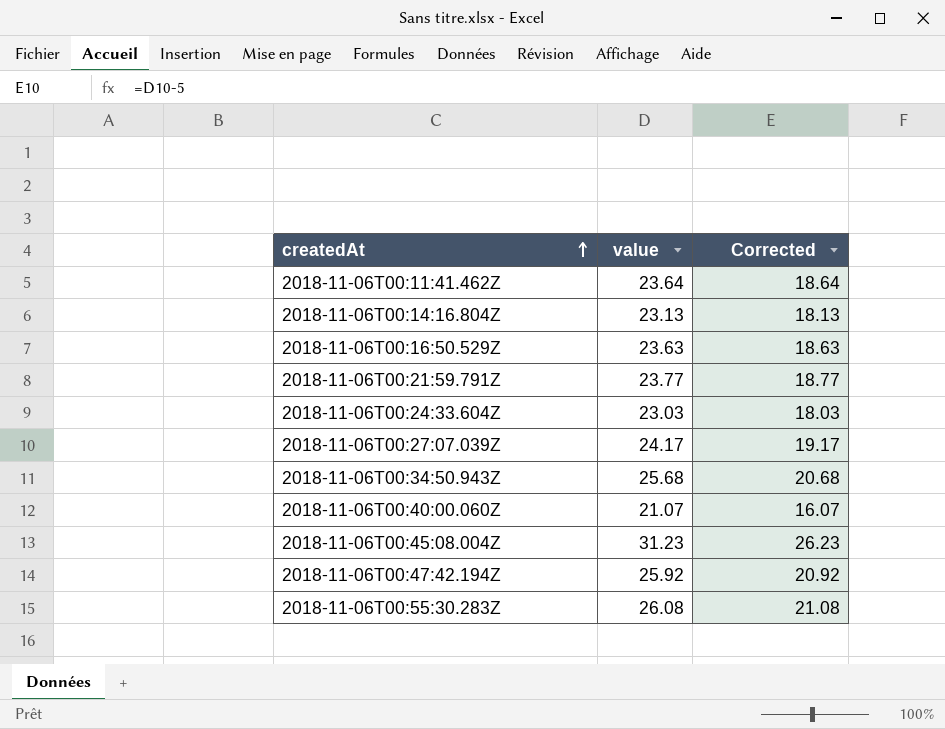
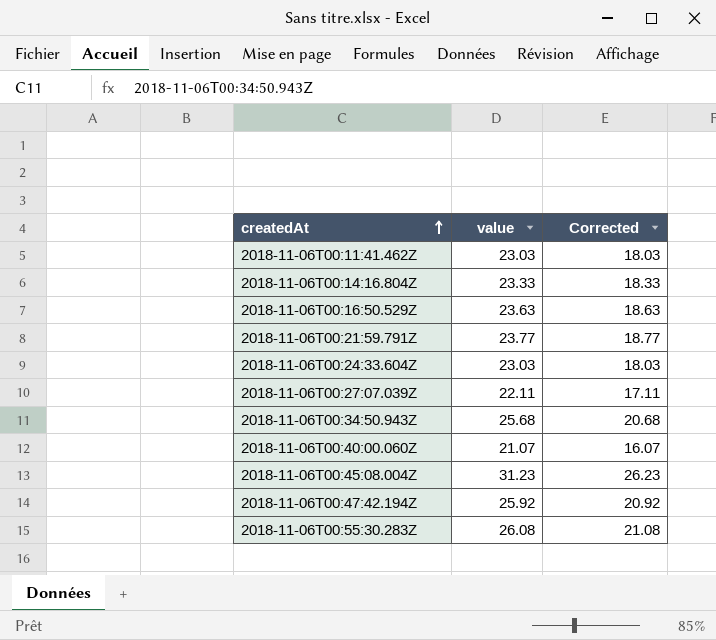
2018-11-06T00:11:41.462Z | value: 23.64 -> 23.03
2018-11-06T00:11:41.462Z | Corrected: 18.64 -> 18.03
2018-11-06T00:14:16.804Z | value: 23.13 -> 23.33
2018-11-06T00:14:16.804Z | Corrected: 18.13 -> 18.33
2018-11-06T00:27:07.039Z | value: 24.17 -> 22.11
2018-11-06T00:27:07.039Z | Corrected: 19.17 -> 17.11

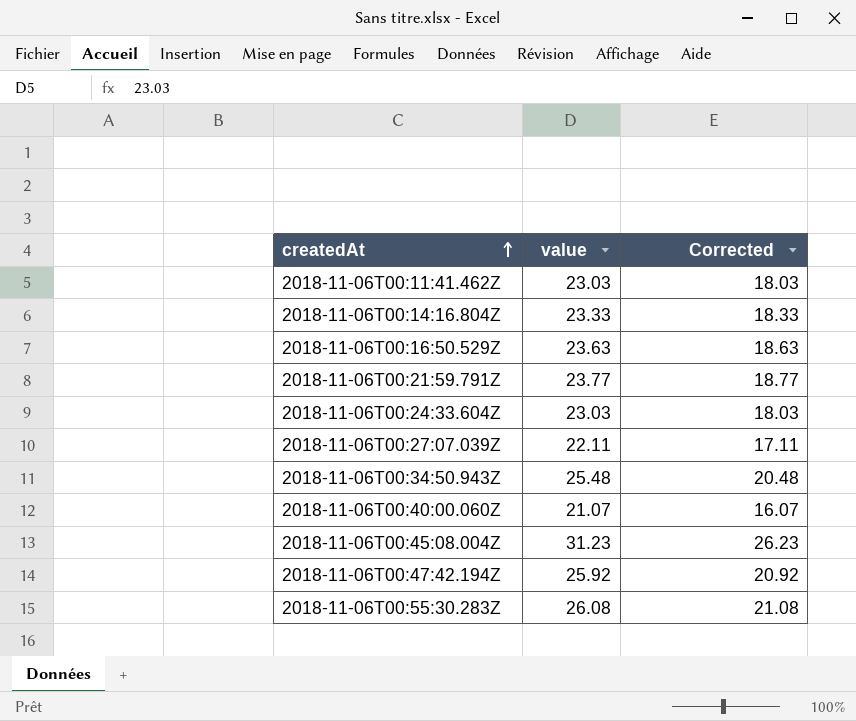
2018-11-06T00:34:50.943Z | value: 25.68 -> 25.48
2018-11-06T00:34:50.943Z | Corrected: 20.68 -> 20.48

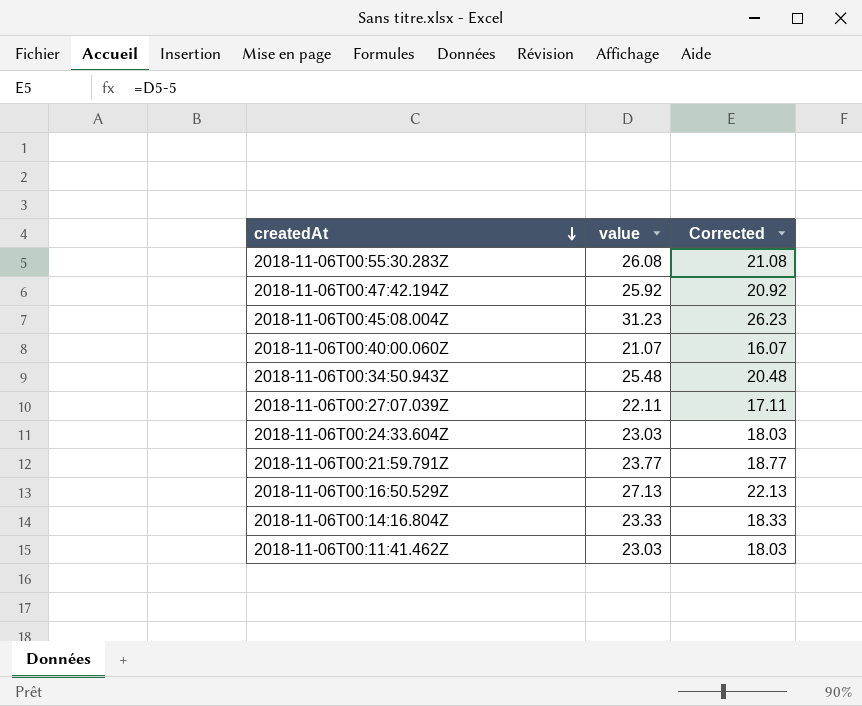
row order: createdAt ascending -> createdAt descending
2018-11-06T00:16:50.529Z | value: 23.63 -> 27.13
2018-11-06T00:16:50.529Z | Corrected: 18.63 -> 22.13

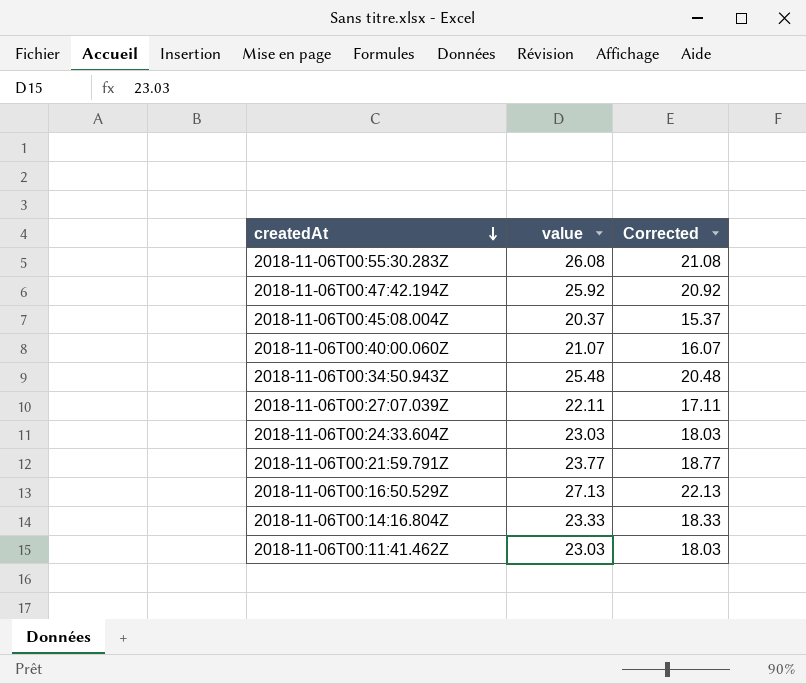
2018-11-06T00:45:08.004Z | value: 31.23 -> 20.37
2018-11-06T00:45:08.004Z | Corrected: 26.23 -> 15.37

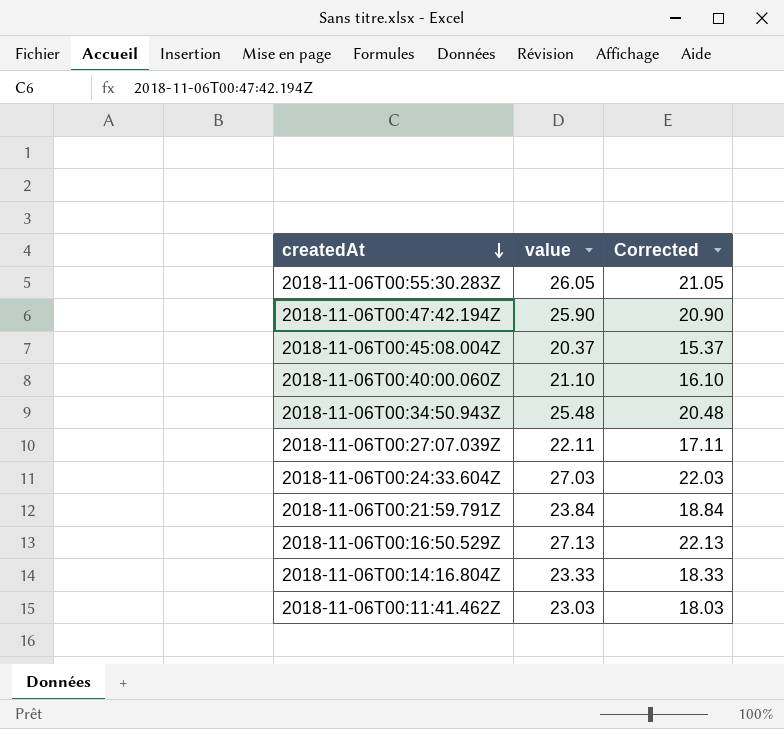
2018-11-06T00:55:30.283Z | value: 26.08 -> 26.05
2018-11-06T00:55:30.283Z | Corrected: 21.08 -> 21.05
2018-11-06T00:47:42.194Z | value: 25.92 -> 25.90
2018-11-06T00:47:42.194Z | Corrected: 20.92 -> 20.90
2018-11-06T00:40:00.060Z | value: 21.07 -> 21.10
2018-11-06T00:40:00.060Z | Corrected: 16.07 -> 16.10
2018-11-06T00:24:33.604Z | value: 23.03 -> 27.03
2018-11-06T00:24:33.604Z | Corrected: 18.03 -> 22.03
2018-11-06T00:21:59.791Z | value: 23.77 -> 23.84
2018-11-06T00:21:59.791Z | Corrected: 18.77 -> 18.84

